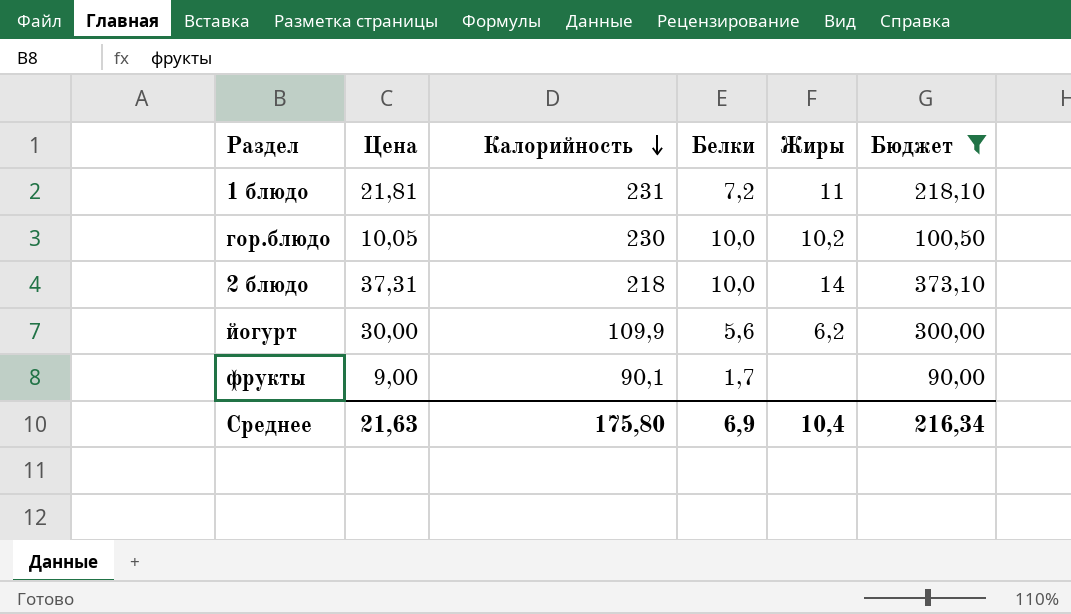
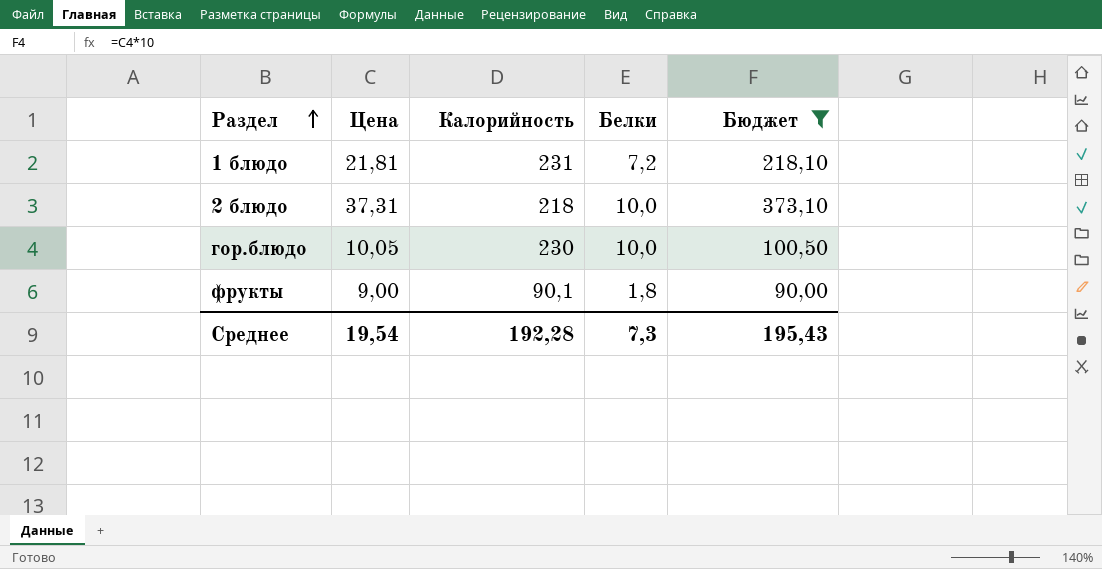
row order: Калорийность descending -> Раздел ascending
column Жиры | position: 5 -> none
row йогурт: 30,00 | 109,9 | 5,6 | 6,2 | 300,00 -> none
фрукты | Белки: 1,7 -> 1,8
Среднее | Цена: 21,63 -> 19,54
Среднее | Калорийность: 175,80 -> 192,28
Среднее | Белки: 6,9 -> 7,3
Среднее | Бюджет: 216,34 -> 195,43

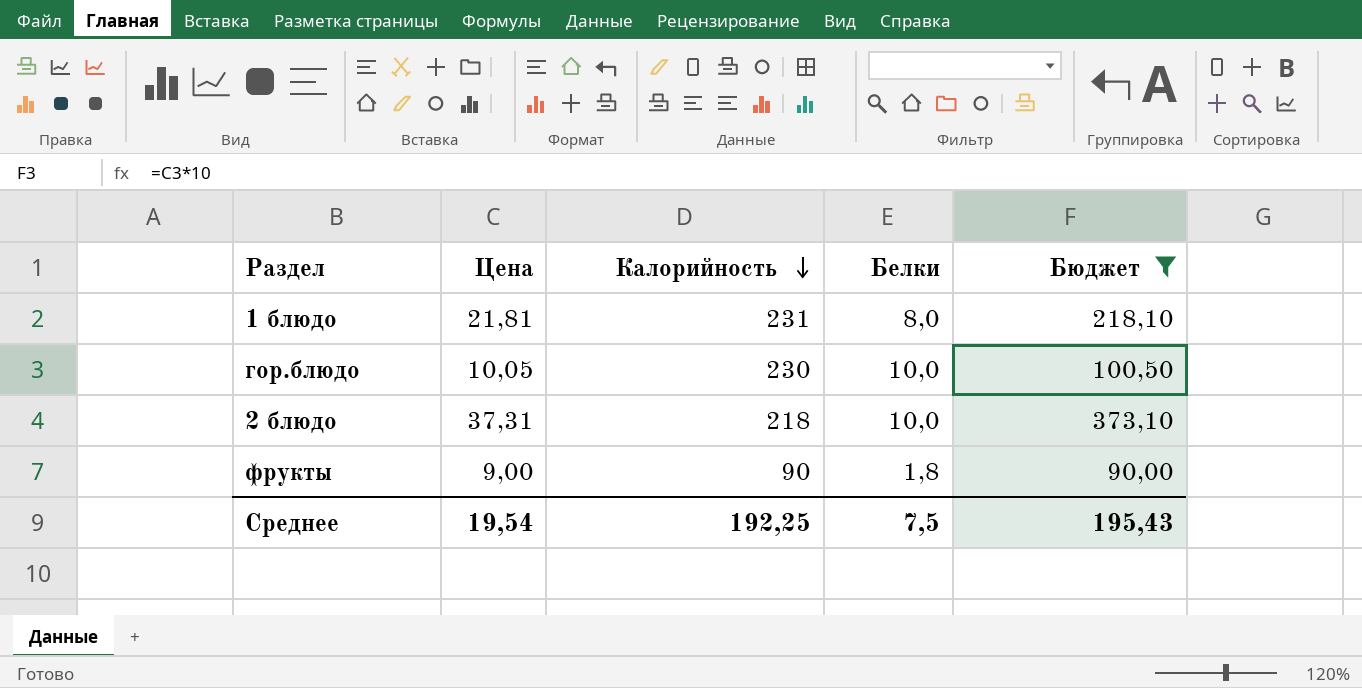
row order: Раздел ascending -> Калорийность descending
1 блюдо | Белки: 7,2 -> 8,0
фрукты | Калорийность: 90,1 -> 90
Среднее | Калорийность: 192,28 -> 192,25
Среднее | Белки: 7,3 -> 7,5

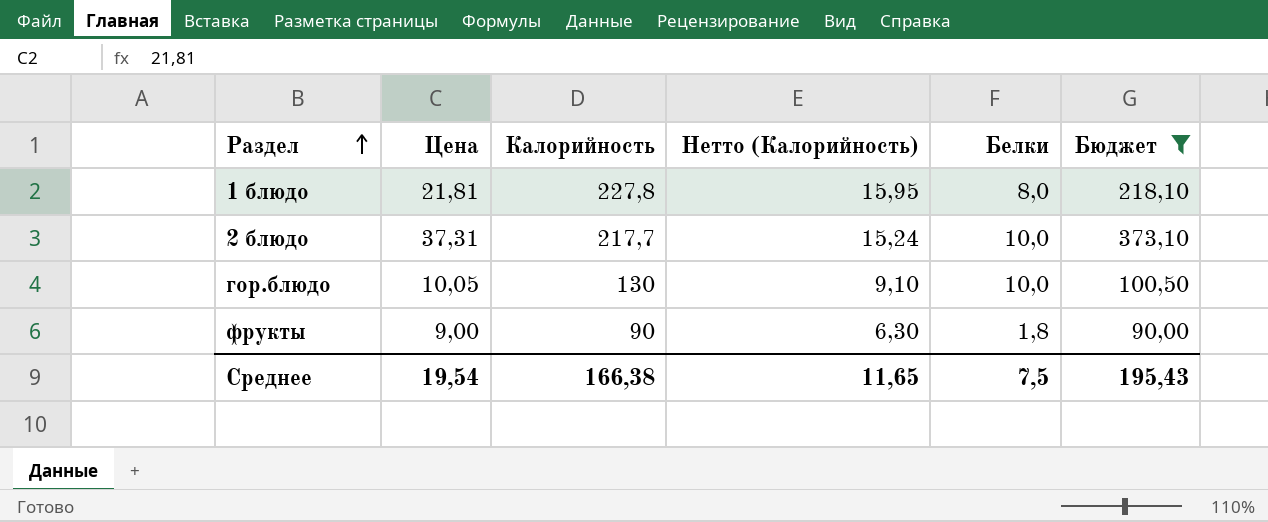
row order: Калорийность descending -> Раздел ascending
column Нетто (Калорийность) | formula: none -> [Калорийность] * 0,07
1 блюдо | Калорийность: 231 -> 227,8
2 блюдо | Калорийность: 218 -> 217,7
гор.блюдо | Калорийность: 230 -> 130
Среднее | Калорийность: 192,25 -> 166,38

